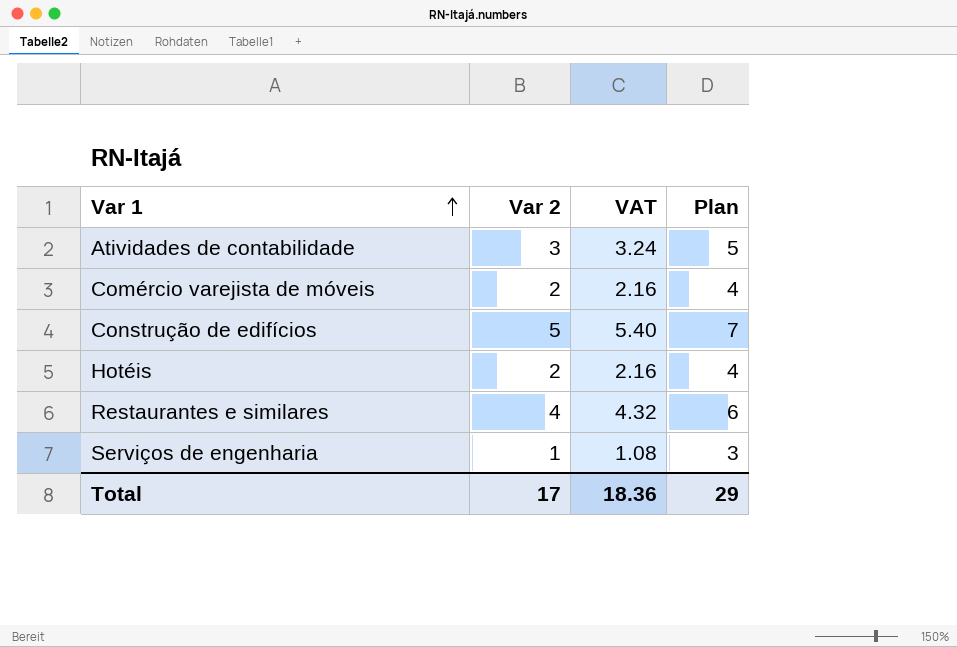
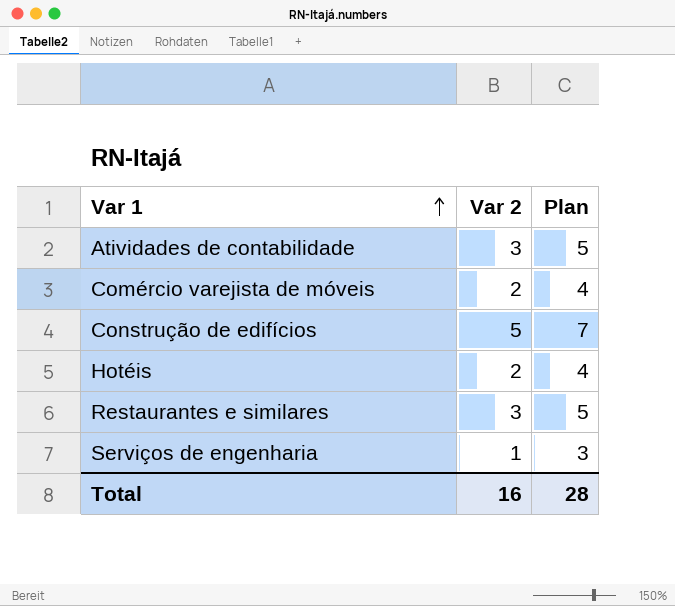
column VAT | formula: [Var 2] * 1.08 -> none
Restaurantes e similares | Var 2: 4 -> 3
Restaurantes e similares | Plan: 6 -> 5
Total | Var 2: 17 -> 16
Total | Plan: 29 -> 28

